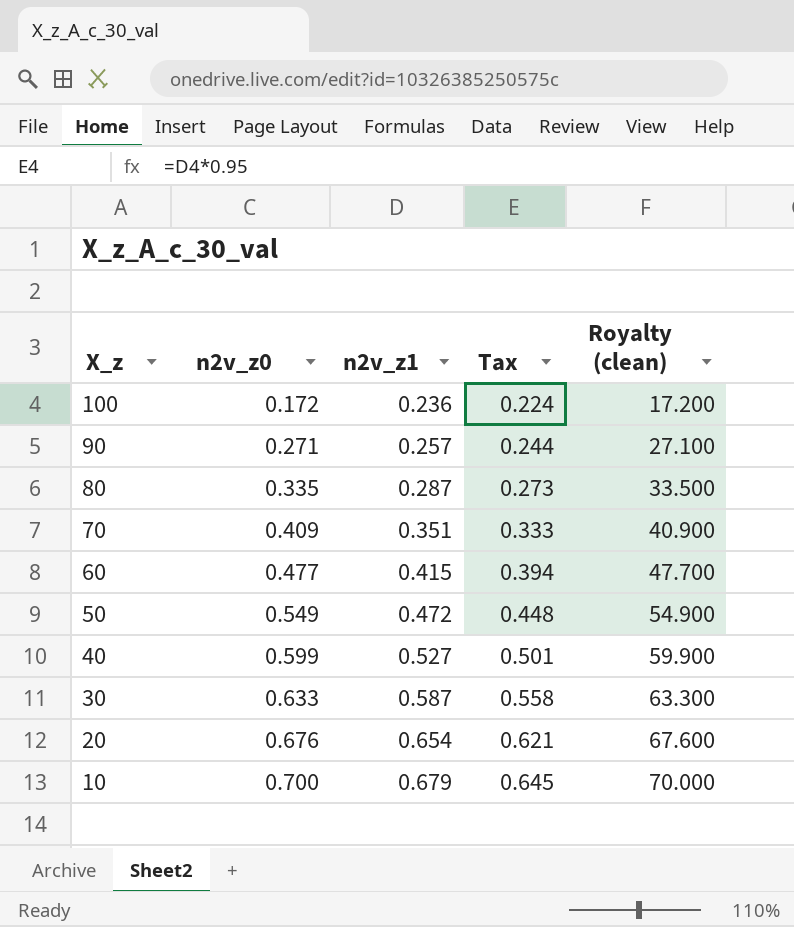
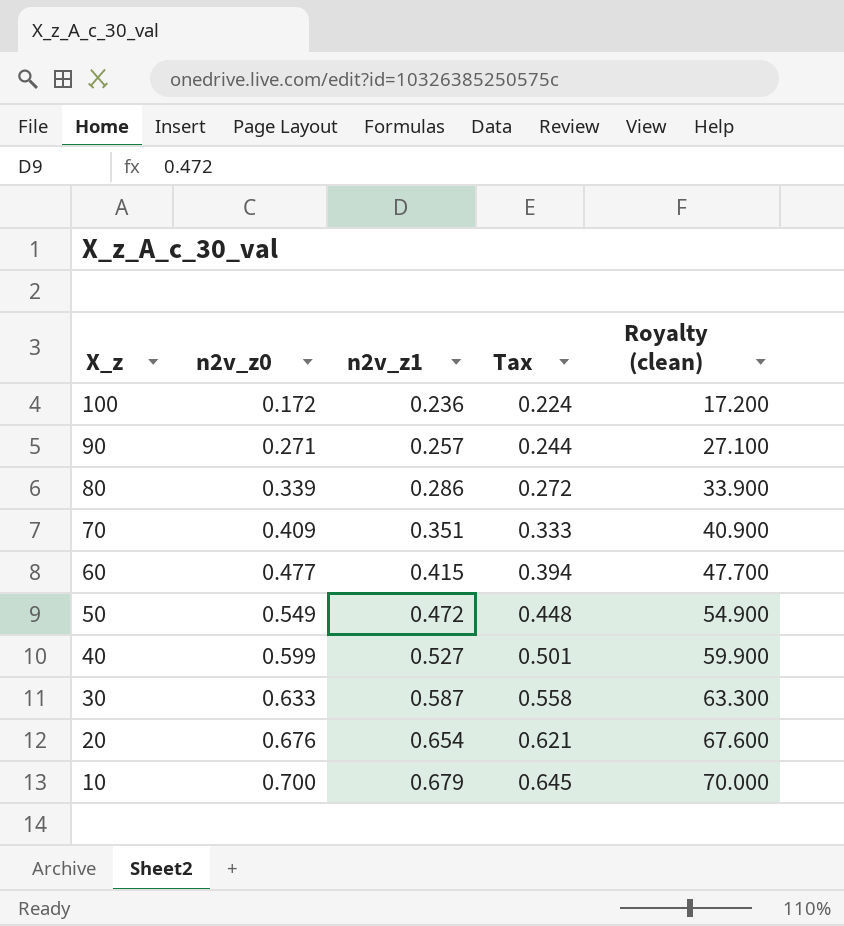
80 | n2v_z0: 0.335 -> 0.339
80 | n2v_z1: 0.287 -> 0.286
80 | Tax: 0.273 -> 0.272
80 | Royalty (clean): 33.500 -> 33.900

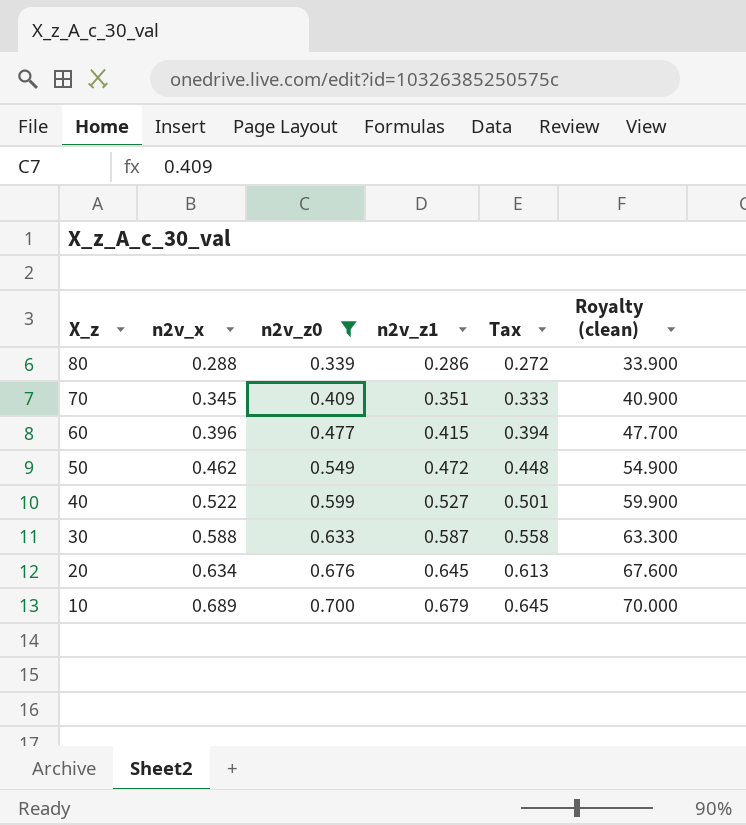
filter: none -> n2v_z0 >= 0.339
column n2v_x | position: none -> 2
20 | n2v_z1: 0.654 -> 0.645
20 | Tax: 0.621 -> 0.613

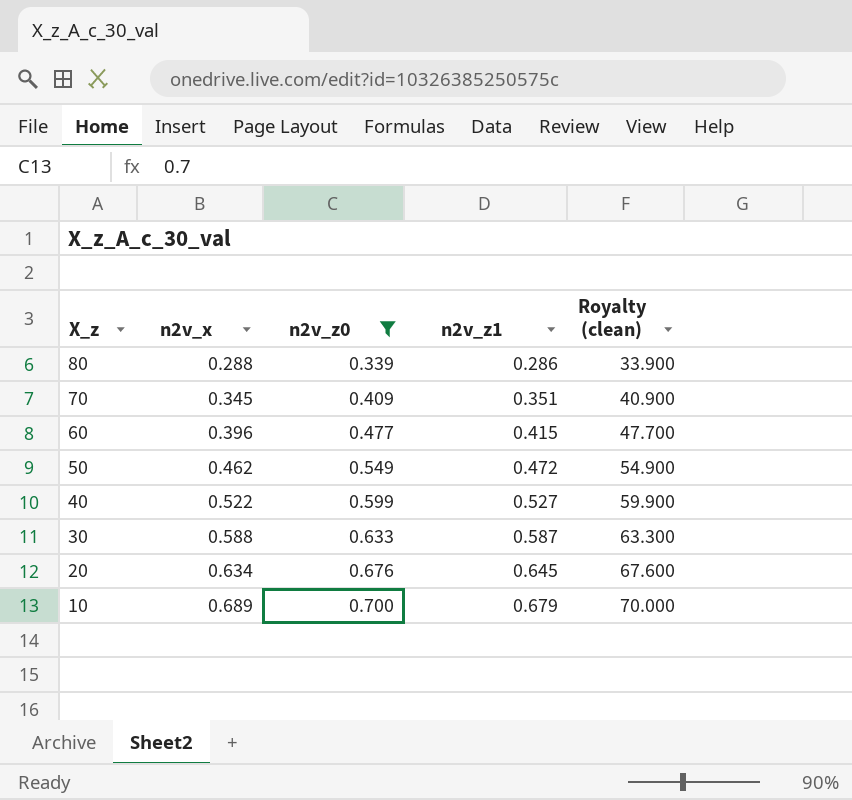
column Tax | formula: [n2v_z1] * 0.95 -> none

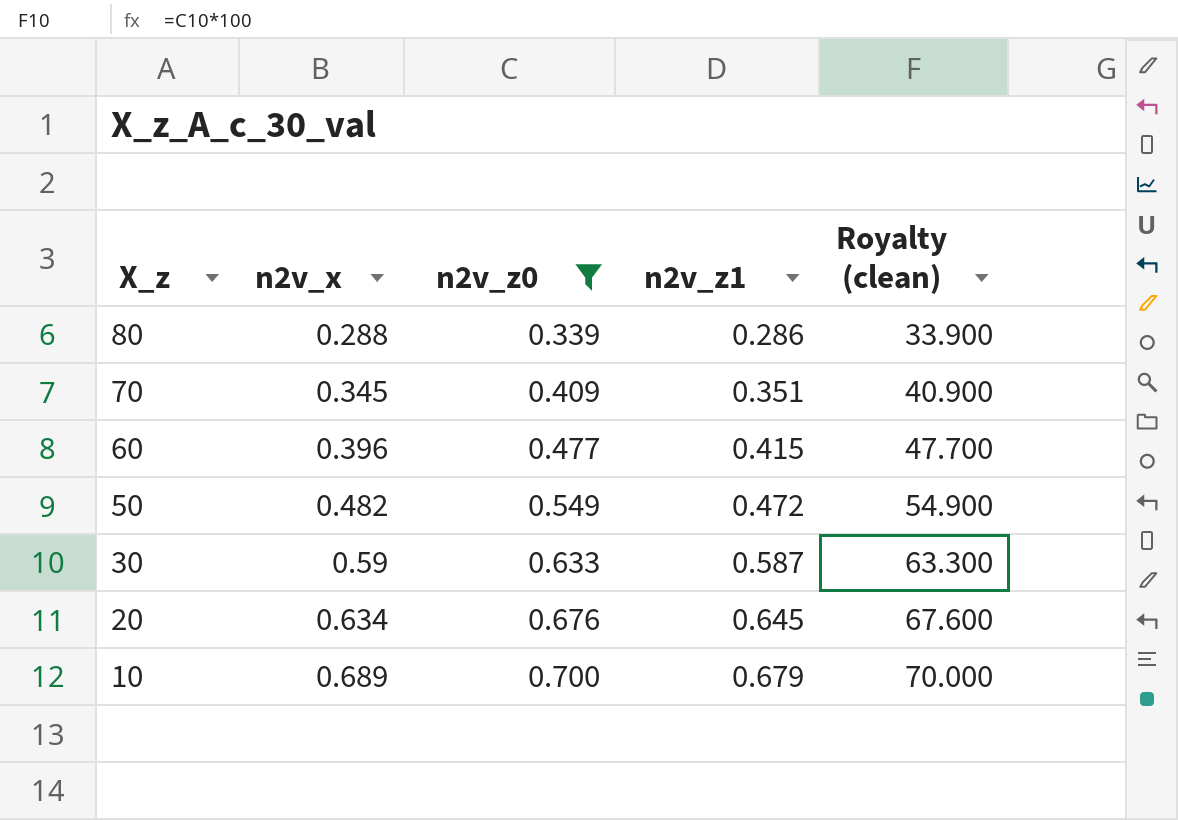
row 40: 0.522 | 0.599 | 0.527 | 59.900 -> none
50 | n2v_x: 0.462 -> 0.482
30 | n2v_x: 0.588 -> 0.59

